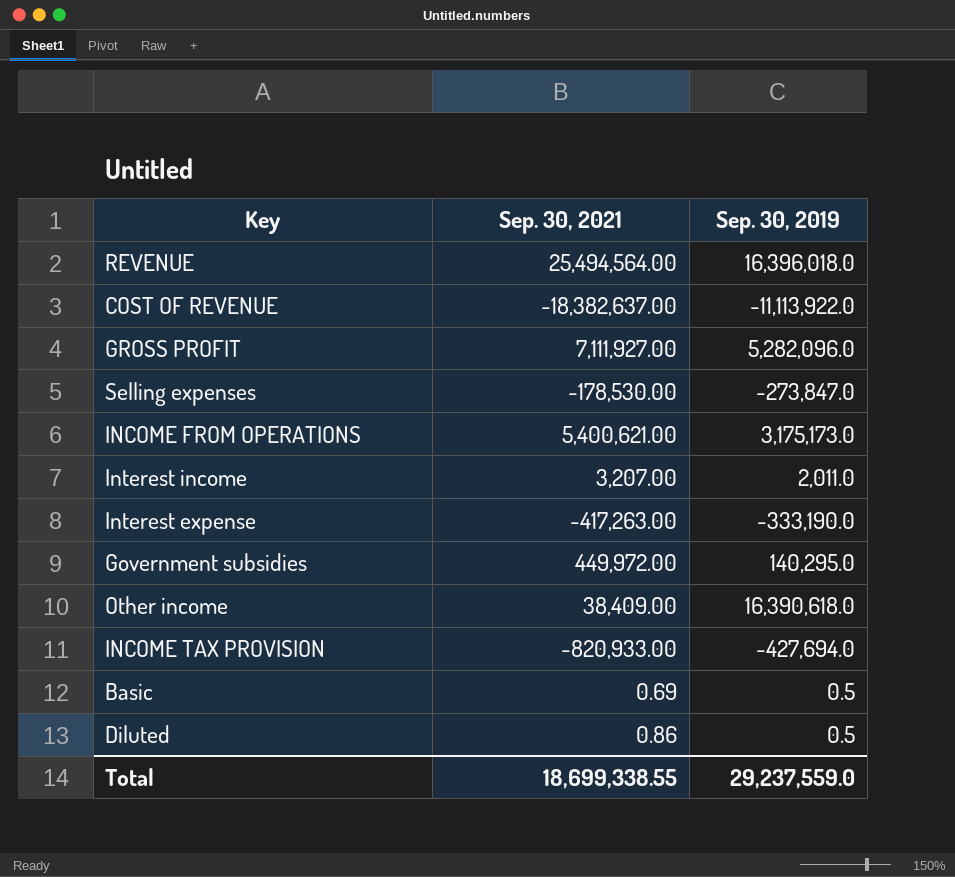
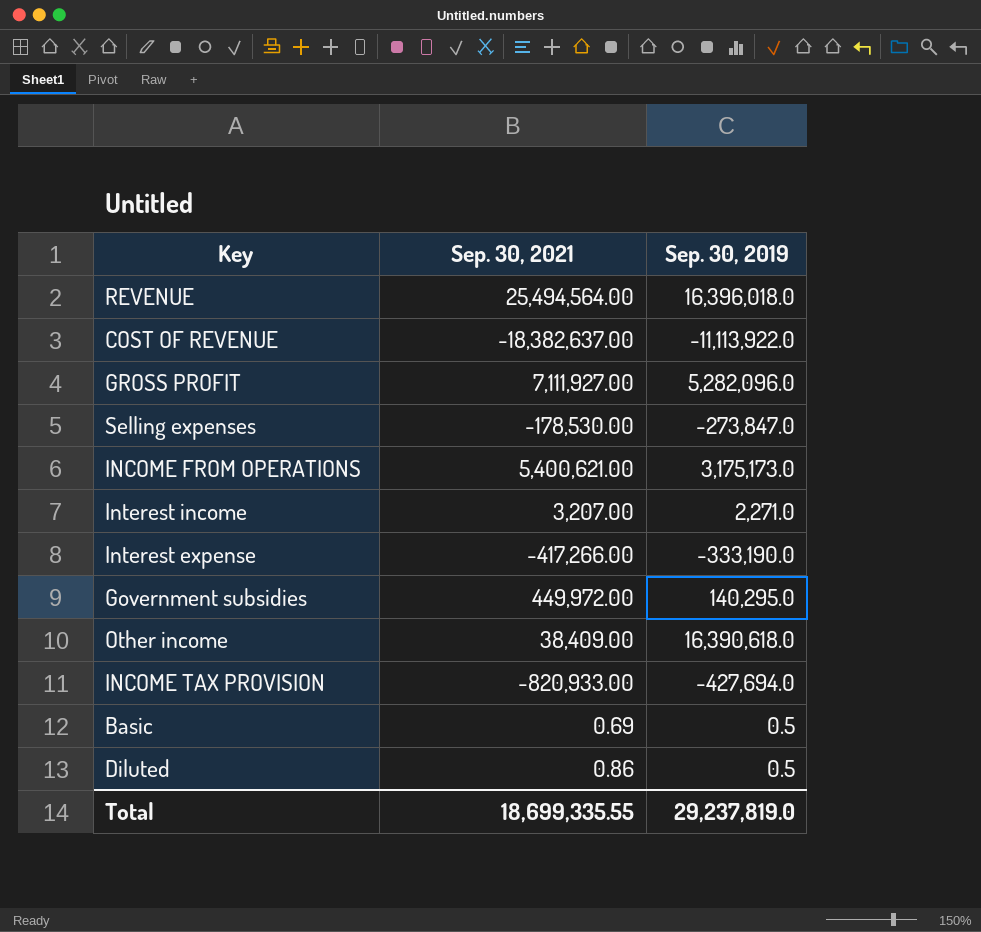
Interest income | Sep. 30, 2019: 2,011.0 -> 2,271.0
Interest expense | Sep. 30, 2021: -417,263.00 -> -417,266.00
Total | Sep. 30, 2021: 18,699,338.55 -> 18,699,335.55
Total | Sep. 30, 2019: 29,237,559.0 -> 29,237,819.0

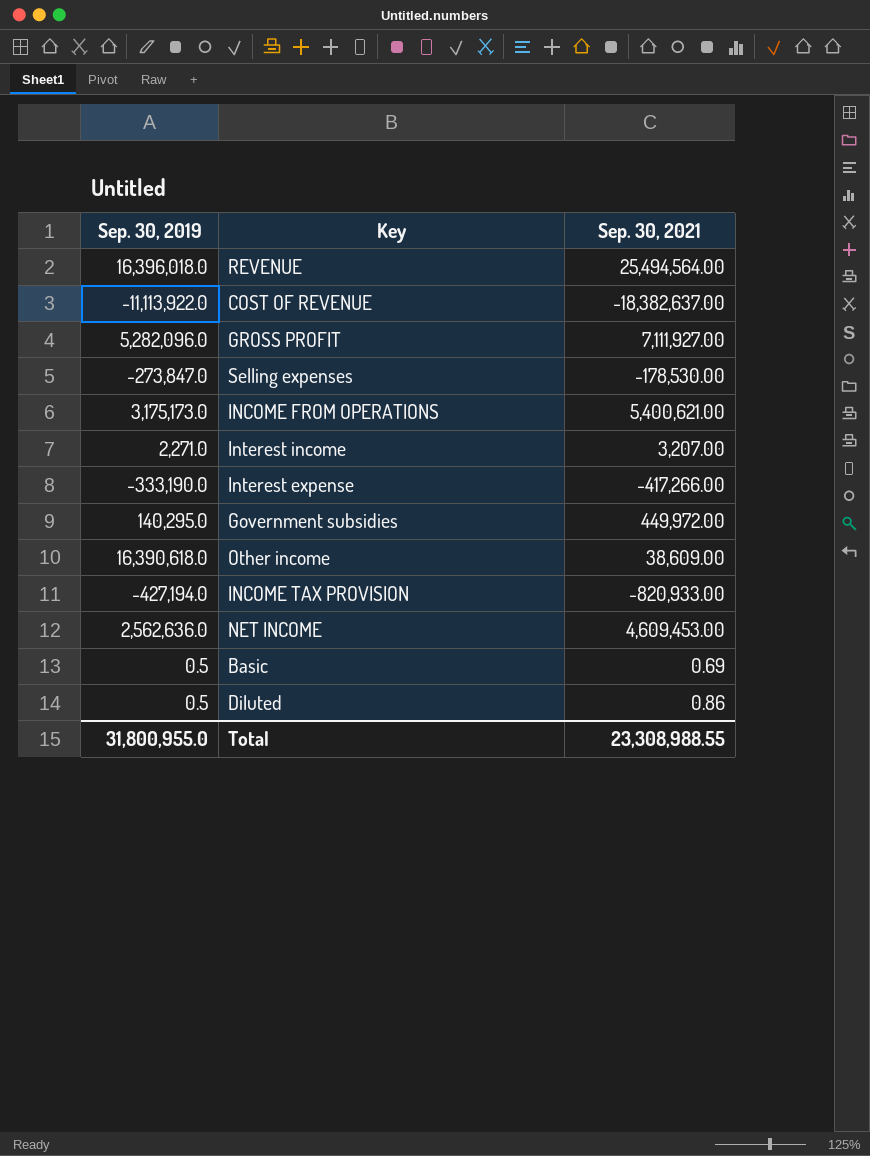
column Sep. 30, 2019 | position: 3 -> 1
Other income | Sep. 30, 2021: 38,409.00 -> 38,609.00
INCOME TAX PROVISION | Sep. 30, 2019: -427,694.0 -> -427,194.0
row NET INCOME: none -> 2,562,636.0 | 4,609,453.00
Total | Sep. 30, 2019: 29,237,819.0 -> 31,800,955.0
Total | Sep. 30, 2021: 18,699,335.55 -> 23,308,988.55

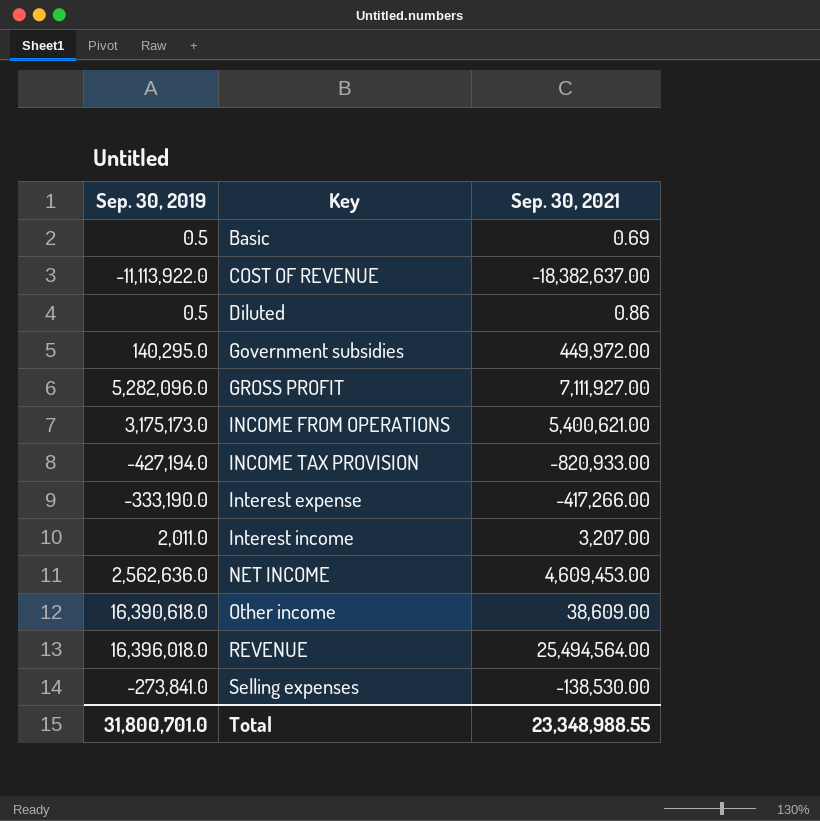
row order: none -> Key ascending
Interest income | Sep. 30, 2019: 2,271.0 -> 2,011.0
Selling expenses | Sep. 30, 2019: -273,847.0 -> -273,841.0
Selling expenses | Sep. 30, 2021: -178,530.00 -> -138,530.00
Total | Sep. 30, 2019: 31,800,955.0 -> 31,800,701.0
Total | Sep. 30, 2021: 23,308,988.55 -> 23,348,988.55

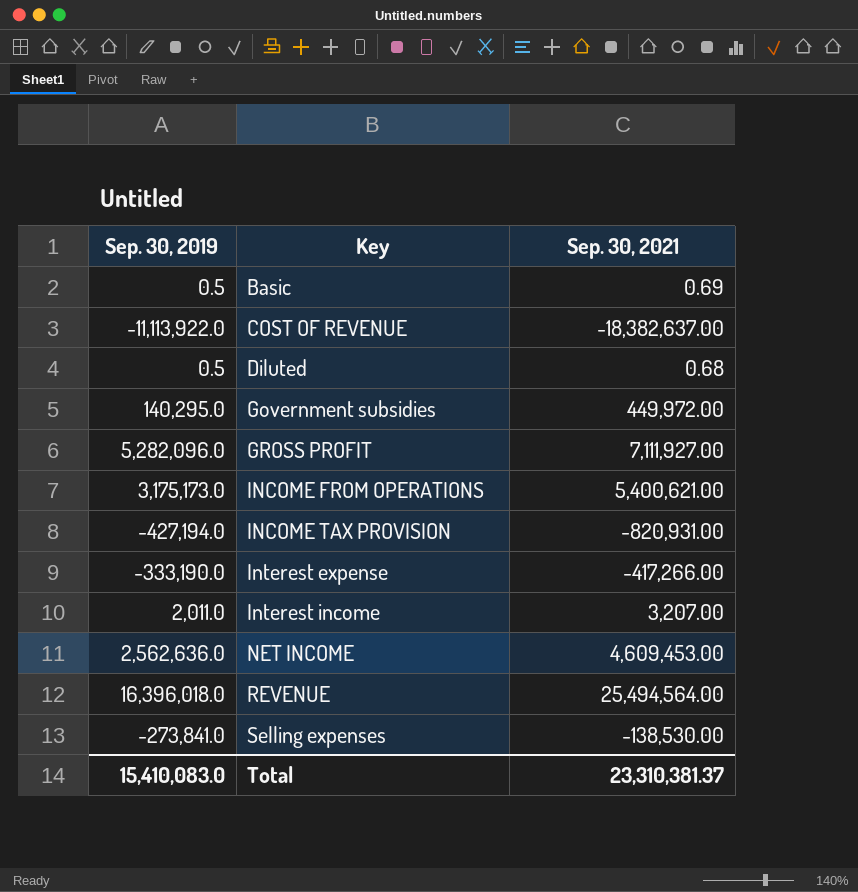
row Other income: 16,390,618.0 | 38,609.00 -> none
Diluted | Sep. 30, 2021: 0.86 -> 0.68
INCOME TAX PROVISION | Sep. 30, 2021: -820,933.00 -> -820,931.00
Total | Sep. 30, 2019: 31,800,701.0 -> 15,410,083.0
Total | Sep. 30, 2021: 23,348,988.55 -> 23,310,381.37

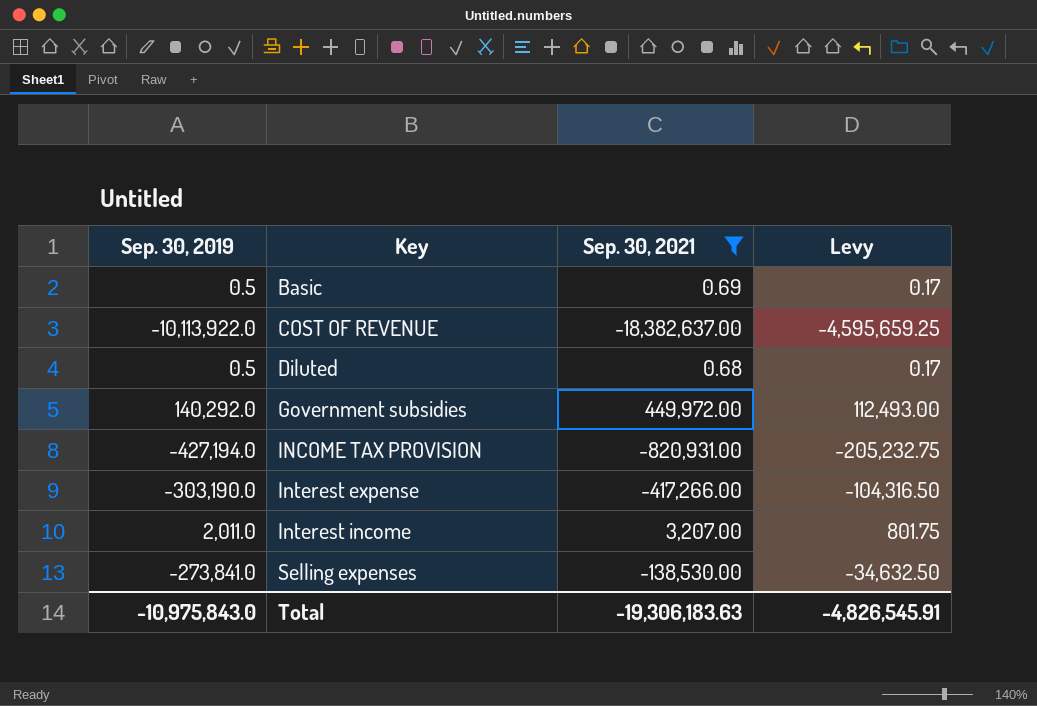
filter: none -> Sep. 30, 2021 <= 449,972.00
column Levy | formula: none -> [Sep. 30, 2021] * 0.25
COST OF REVENUE | Sep. 30, 2019: -11,113,922.0 -> -10,113,922.0
Government subsidies | Sep. 30, 2019: 140,295.0 -> 140,292.0
Interest expense | Sep. 30, 2019: -333,190.0 -> -303,190.0
Total | Sep. 30, 2019: 15,410,083.0 -> -10,975,843.0
Total | Sep. 30, 2021: 23,310,381.37 -> -19,306,183.63

